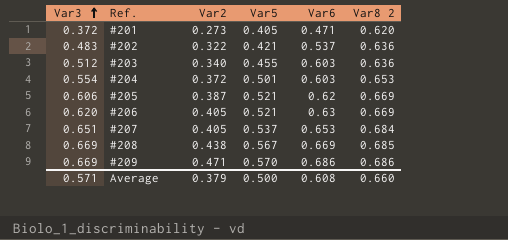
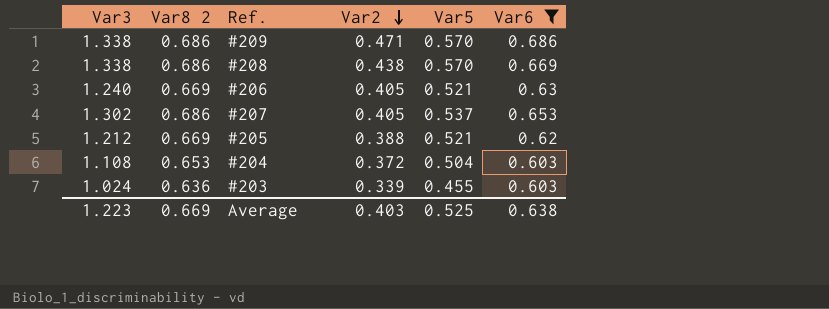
filter: none -> Var6 >= 0.603
row order: Var3 ascending -> Var2 descending
column Var8 2 | position: 6 -> 2
#209 | Var3: 0.669 -> 1.338
#208 | Var3: 0.669 -> 1.338
#208 | Var8 2: 0.685 -> 0.686
#208 | Var5: 0.567 -> 0.570
#206 | Var3: 0.620 -> 1.240
#207 | Var3: 0.651 -> 1.302
#207 | Var8 2: 0.684 -> 0.686
#205 | Var3: 0.606 -> 1.212
#205 | Var2: 0.387 -> 0.388
#204 | Var3: 0.554 -> 1.108
#204 | Var5: 0.501 -> 0.504
#203 | Var3: 0.512 -> 1.024
#203 | Var2: 0.340 -> 0.339
Average | Var3: 0.571 -> 1.223
Average | Var8 2: 0.660 -> 0.669
Average | Var2: 0.379 -> 0.403
Average | Var5: 0.500 -> 0.525
Average | Var6: 0.608 -> 0.638

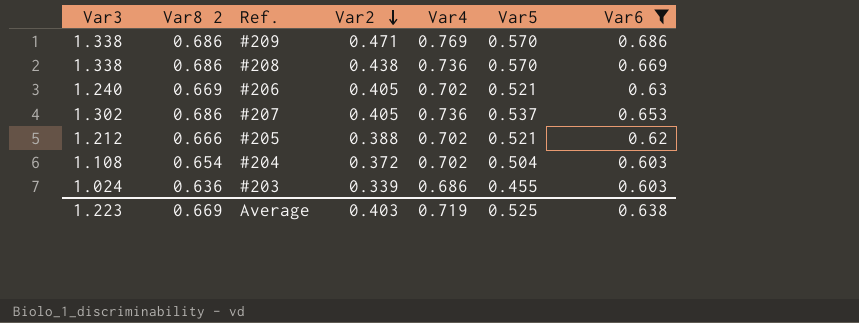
column Var4 | position: none -> 5
#205 | Var8 2: 0.669 -> 0.666
#204 | Var8 2: 0.653 -> 0.654

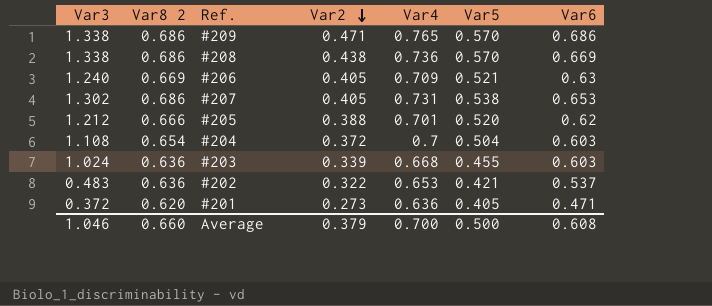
filter: Var6 >= 0.603 -> none
#209 | Var4: 0.769 -> 0.765
#206 | Var4: 0.702 -> 0.709
#207 | Var4: 0.736 -> 0.731
#207 | Var5: 0.537 -> 0.538
#205 | Var4: 0.702 -> 0.701
#205 | Var5: 0.521 -> 0.520
#204 | Var4: 0.702 -> 0.7
#203 | Var4: 0.686 -> 0.668
Average | Var3: 1.223 -> 1.046
Average | Var8 2: 0.669 -> 0.660
Average | Var2: 0.403 -> 0.379
Average | Var4: 0.719 -> 0.700
Average | Var5: 0.525 -> 0.500
Average | Var6: 0.638 -> 0.608

